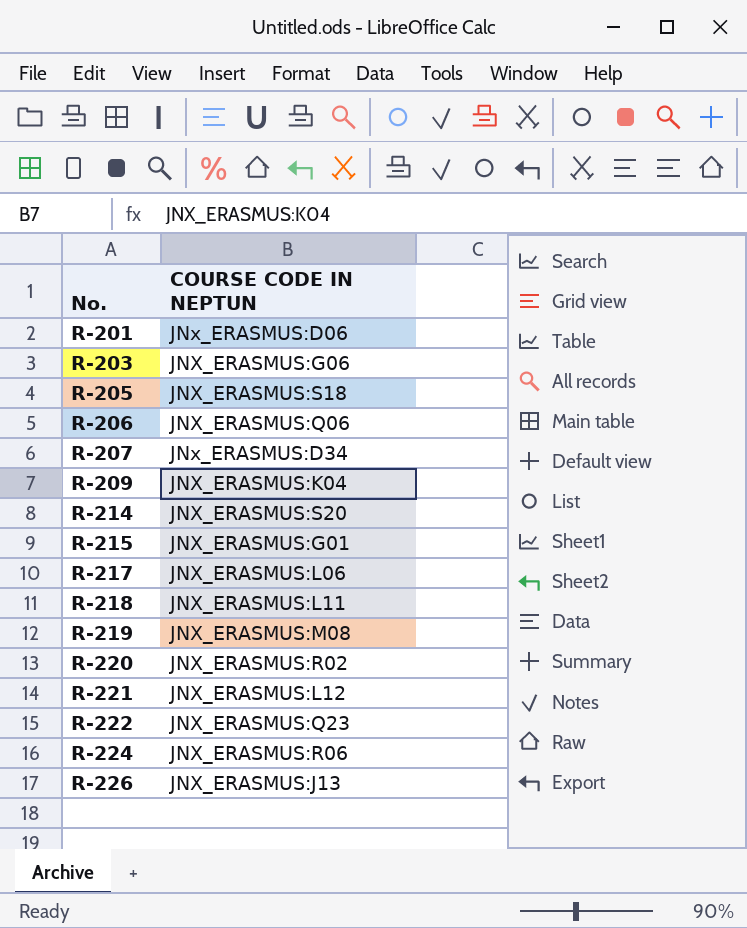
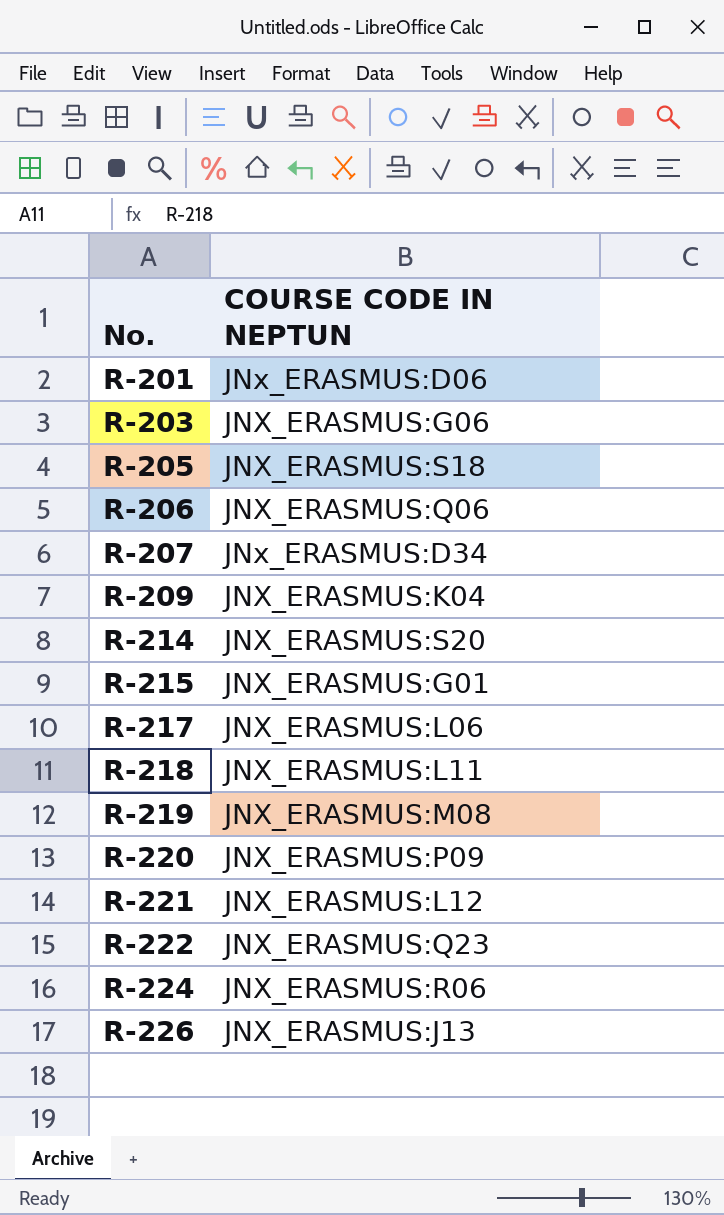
R-220 | COURSE CODE IN NEPTUN: JNX_ERASMUS:R02 -> JNX_ERASMUS:P09

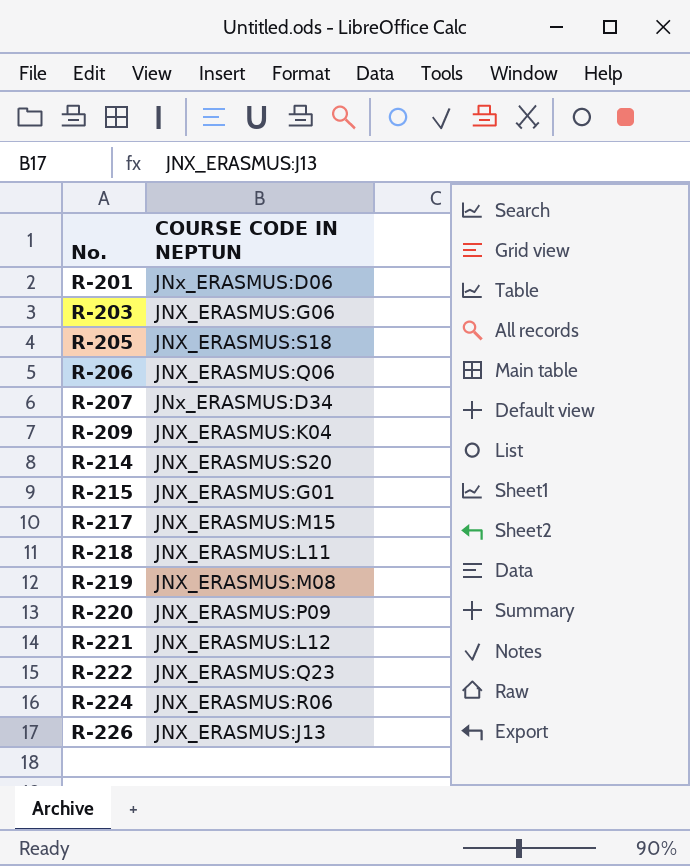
R-217 | COURSE CODE IN NEPTUN: JNX_ERASMUS:L06 -> JNX_ERASMUS:M15

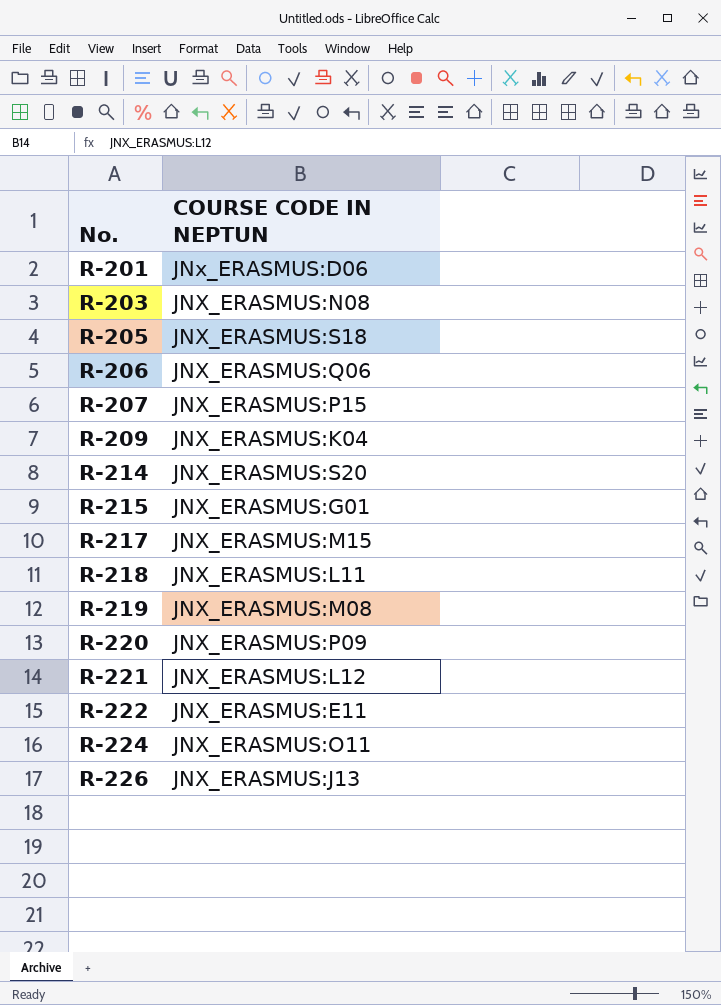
R-203 | COURSE CODE IN NEPTUN: JNX_ERASMUS:G06 -> JNX_ERASMUS:N08
R-207 | COURSE CODE IN NEPTUN: JNx_ERASMUS:D34 -> JNX_ERASMUS:P15
R-222 | COURSE CODE IN NEPTUN: JNX_ERASMUS:Q23 -> JNX_ERASMUS:E11
R-224 | COURSE CODE IN NEPTUN: JNX_ERASMUS:R06 -> JNX_ERASMUS:O11

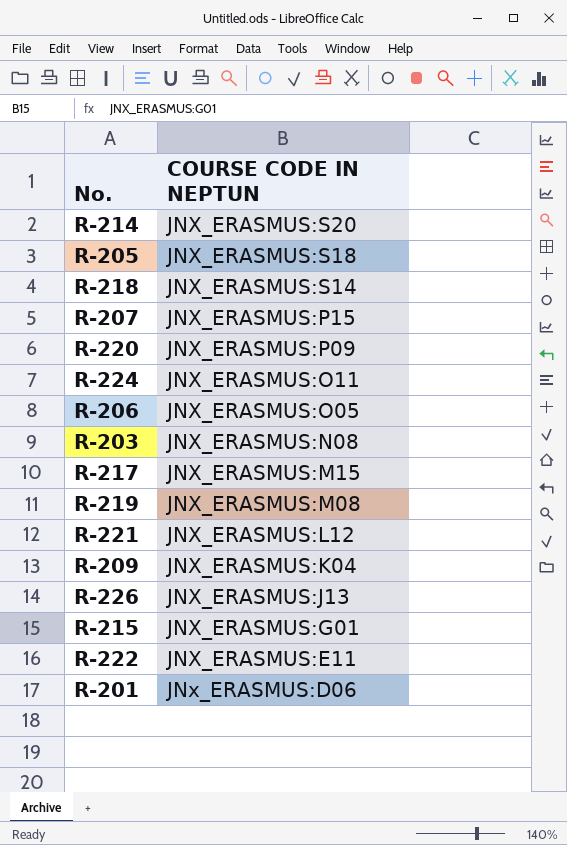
row order: No. ascending -> COURSE CODE IN NEPTUN descending
R-218 | COURSE CODE IN NEPTUN: JNX_ERASMUS:L11 -> JNX_ERASMUS:S14
R-206 | COURSE CODE IN NEPTUN: JNX_ERASMUS:Q06 -> JNX_ERASMUS:O05

